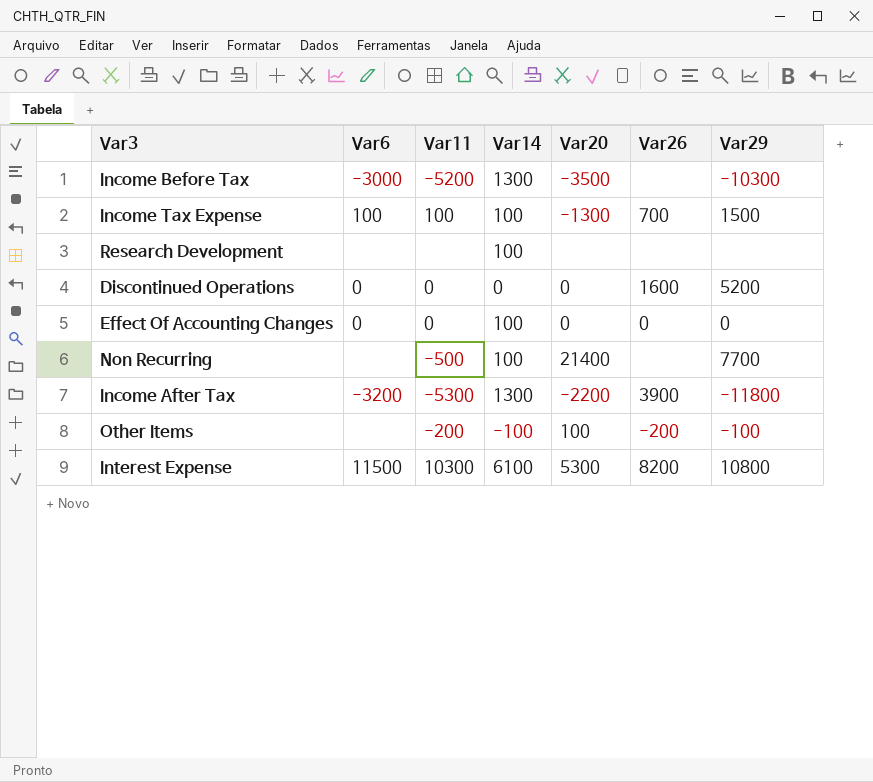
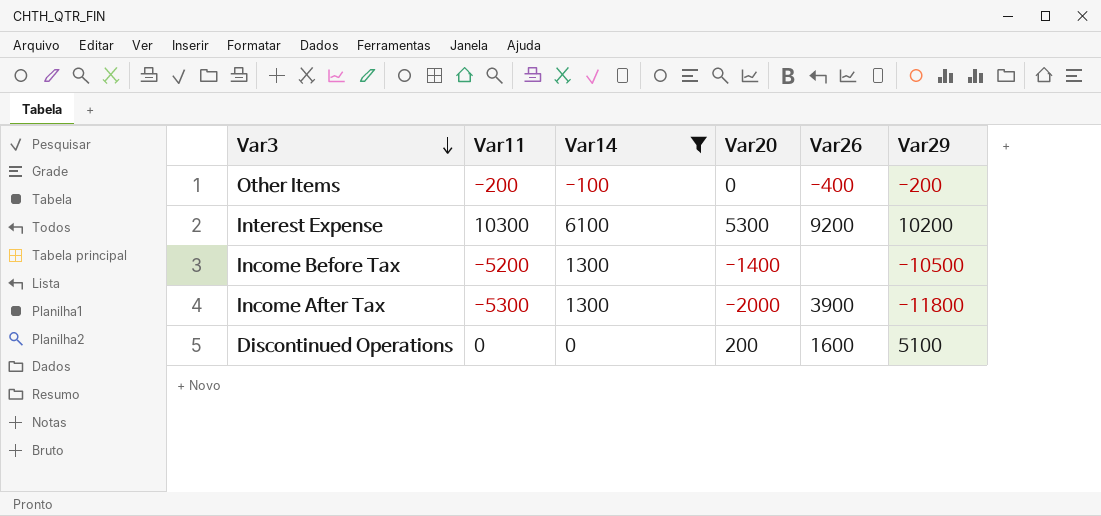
filter: none -> Var14 != 100
row order: none -> Var3 descending
column Var6 | position: 2 -> none
Other Items | Var20: 100 -> 0
Other Items | Var26: -200 -> -400
Other Items | Var29: -100 -> -200
Interest Expense | Var26: 8200 -> 9200
Interest Expense | Var29: 10800 -> 10200
Income Before Tax | Var20: -3500 -> -1400
Income Before Tax | Var29: -10300 -> -10500
Income After Tax | Var20: -2200 -> -2000
Discontinued Operations | Var20: 0 -> 200
Discontinued Operations | Var29: 5200 -> 5100

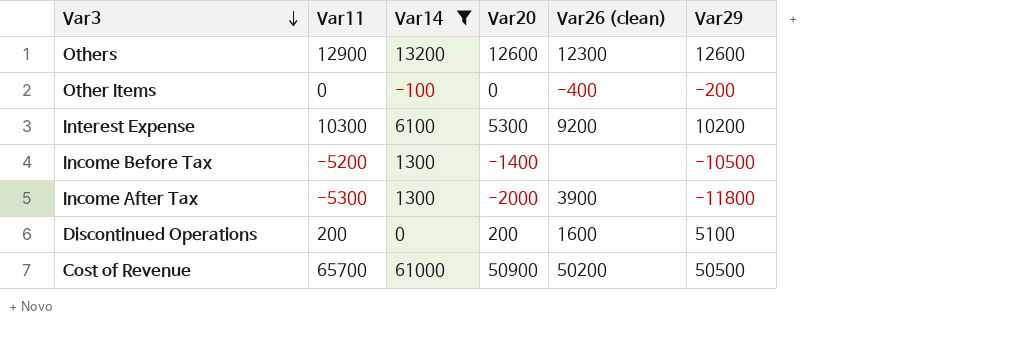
column name: Var26 -> Var26 (clean)
row Others: none -> 12900 | 13200 | 12600 | 12300 | 12600
Other Items | Var11: -200 -> 0
Discontinued Operations | Var11: 0 -> 200
row Cost of Revenue: none -> 65700 | 61000 | 50900 | 50200 | 50500

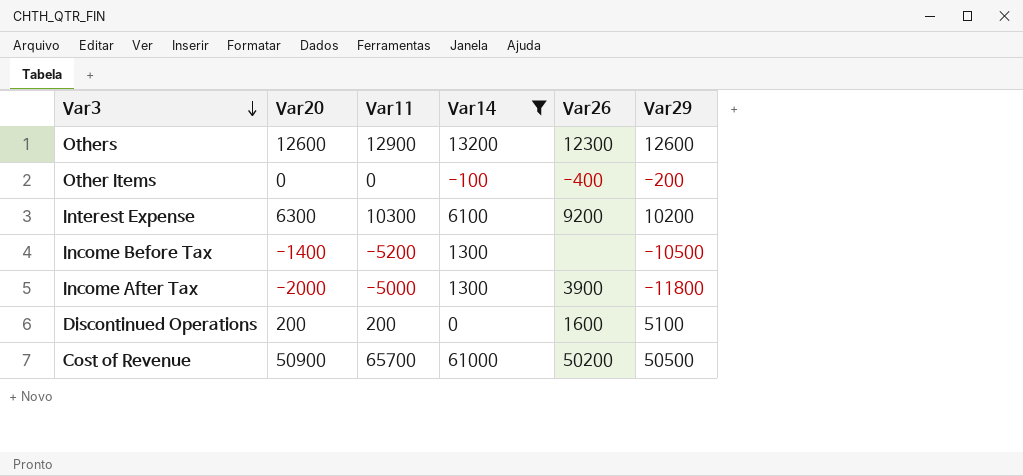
column Var20 | position: 4 -> 2
column name: Var26 (clean) -> Var26
Interest Expense | Var20: 5300 -> 6300
Income After Tax | Var11: -5300 -> -5000

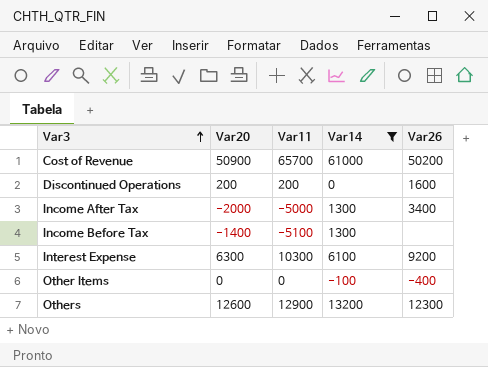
row order: Var3 descending -> Var3 ascending
column Var29 | position: 6 -> none
Income After Tax | Var26: 3900 -> 3400
Income Before Tax | Var11: -5200 -> -5100

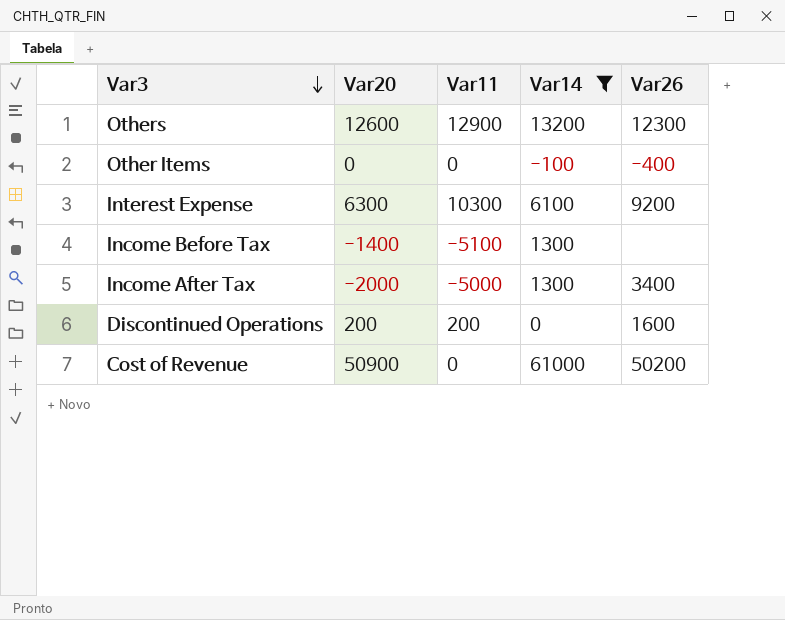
row order: Var3 ascending -> Var3 descending
Cost of Revenue | Var11: 65700 -> 0

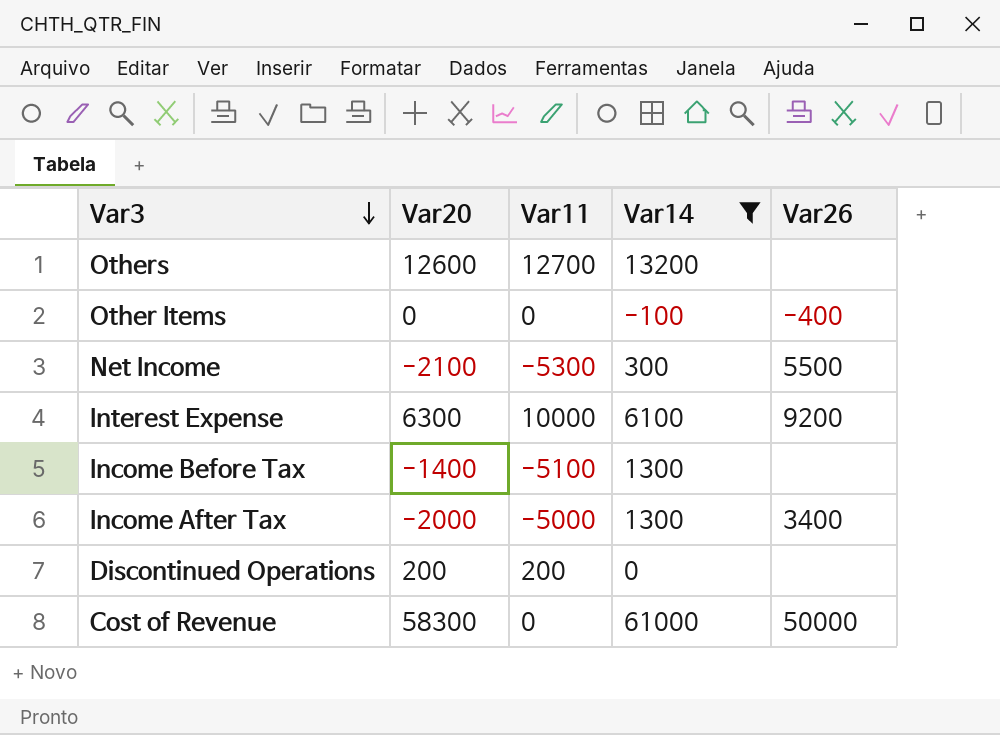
Others | Var11: 12900 -> 12700
Others | Var26: 12300 -> none
row Net Income: none -> -2100 | -5300 | 300 | 5500
Interest Expense | Var11: 10300 -> 10000
Discontinued Operations | Var26: 1600 -> none
Cost of Revenue | Var20: 50900 -> 58300
Cost of Revenue | Var26: 50200 -> 50000

